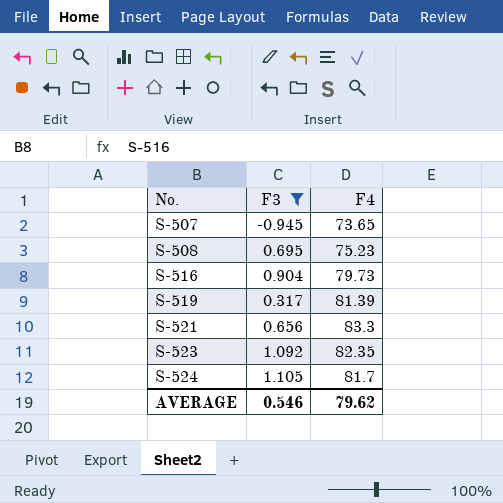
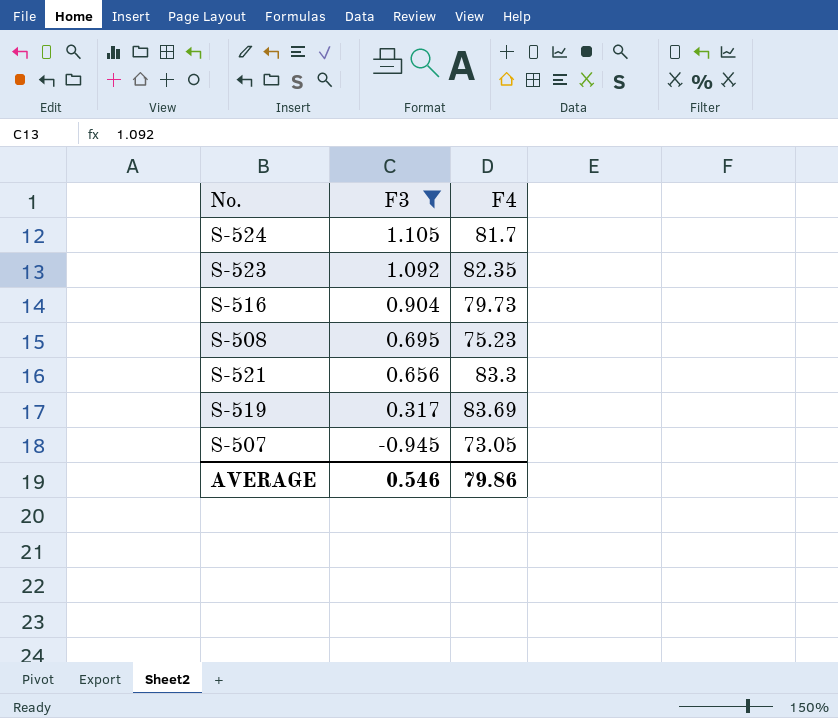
row order: No. ascending -> F3 descending
S-519 | F4: 81.39 -> 83.69
S-507 | F4: 73.65 -> 73.05
AVERAGE | F4: 79.62 -> 79.86

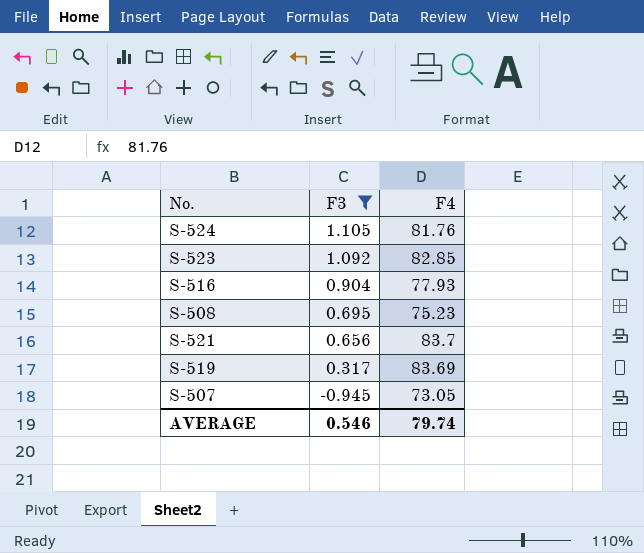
S-524 | F4: 81.7 -> 81.76
S-523 | F4: 82.35 -> 82.85
S-516 | F4: 79.73 -> 77.93
S-521 | F4: 83.3 -> 83.7
AVERAGE | F4: 79.86 -> 79.74

